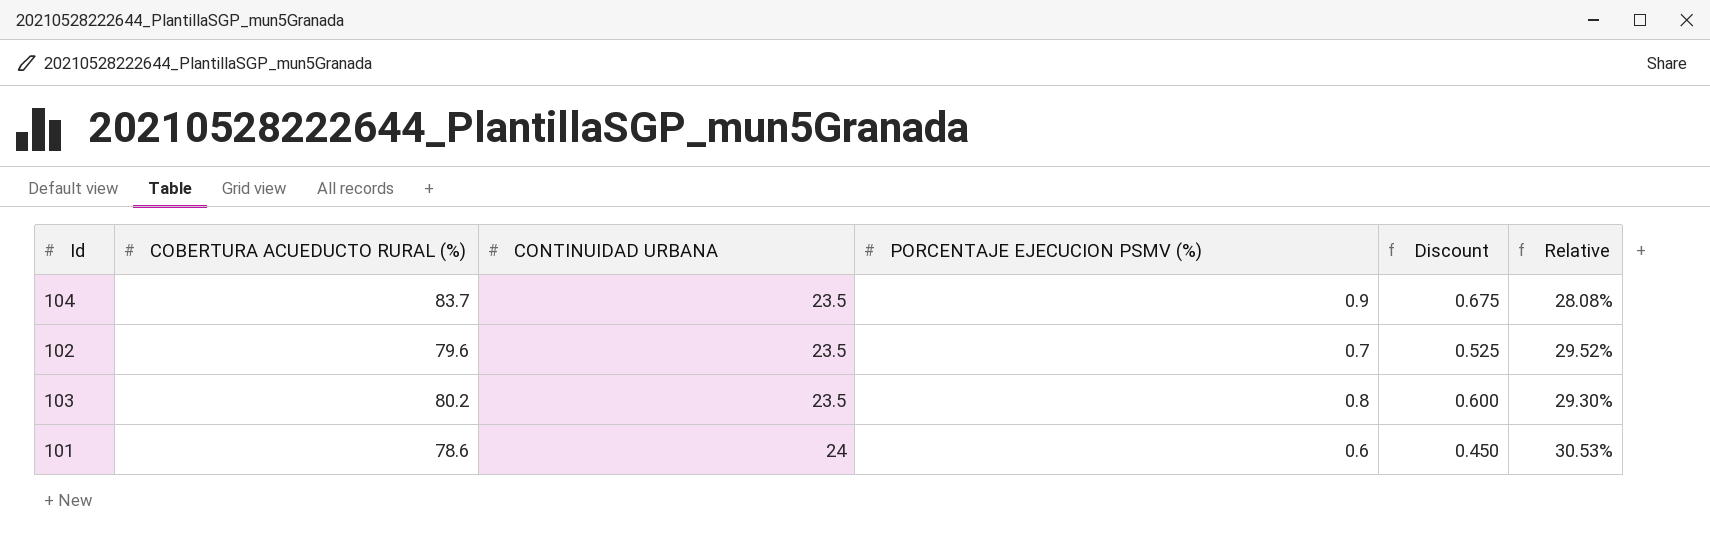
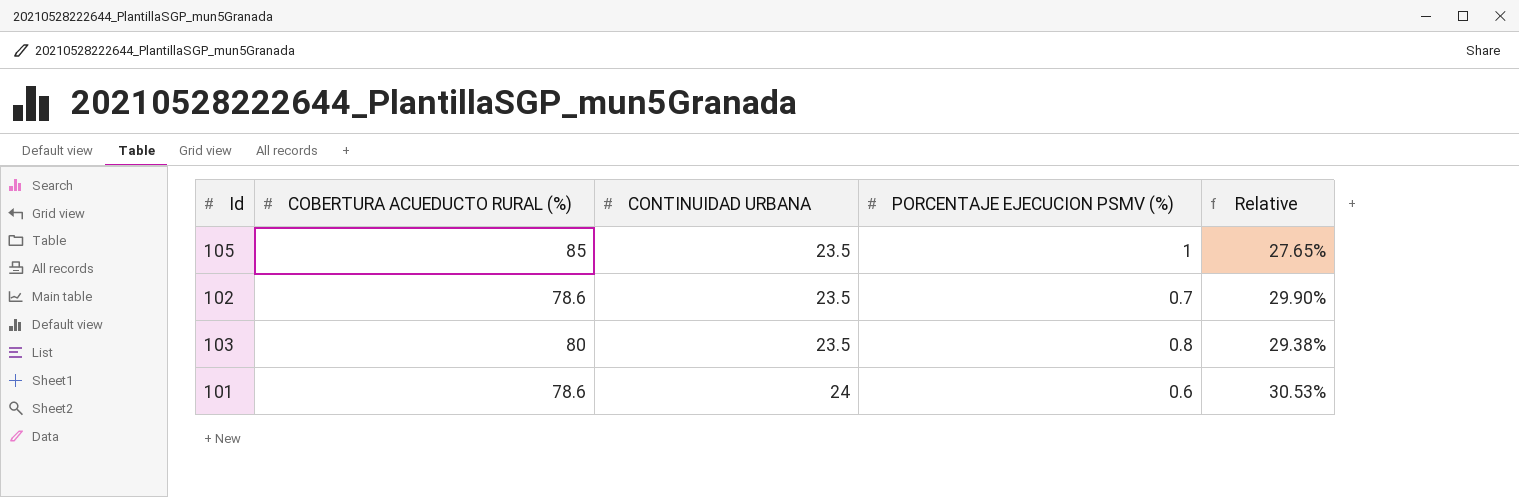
column Discount | formula: [PORCENTAJE EJECUCION PSMV (%)] * 0.75 -> none
row 104: 83.7 | 23.5 | 0.9 | 0.675 | 28.08% -> none
row 105: none -> 85 | 23.5 | 1 | 27.65%
102 | COBERTURA ACUEDUCTO RURAL (%): 79.6 -> 78.6
102 | Relative: 29.52% -> 29.90%
103 | COBERTURA ACUEDUCTO RURAL (%): 80.2 -> 80
103 | Relative: 29.30% -> 29.38%

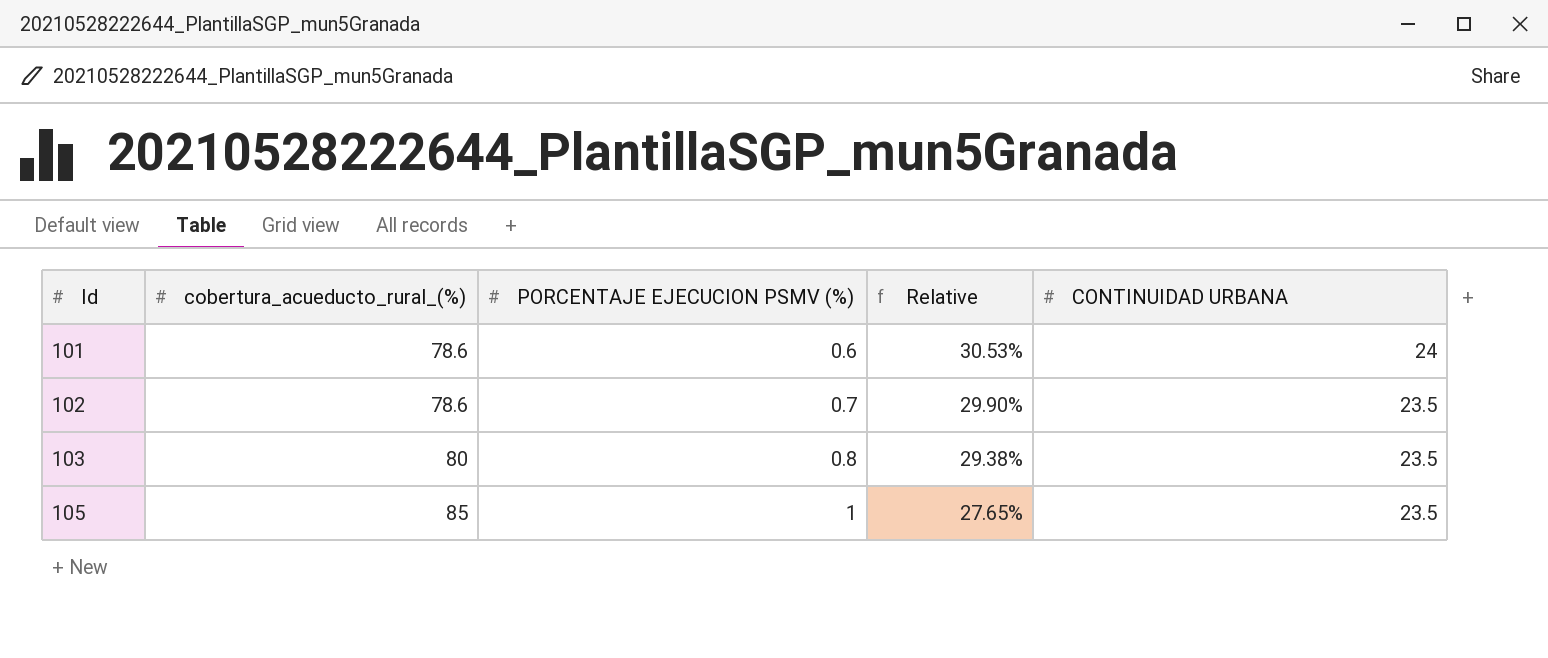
row order: CONTINUIDAD URBANA ascending -> Id ascending
column name: COBERTURA ACUEDUCTO RURAL (%) -> cobertura_acueducto_rural_(%)
column CONTINUIDAD URBANA | position: 3 -> 5

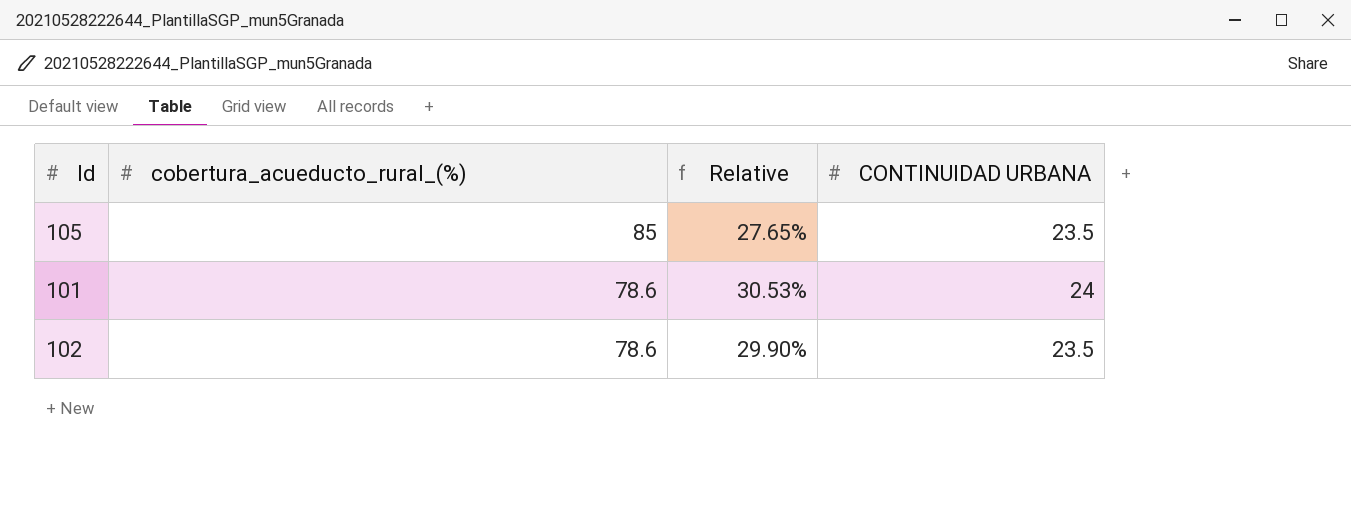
row order: Id ascending -> cobertura_acueducto_rural_(%) descending
column PORCENTAJE EJECUCION PSMV (%) | position: 3 -> none
row 103: 80 | 0.8 | 29.38% | 23.5 -> none

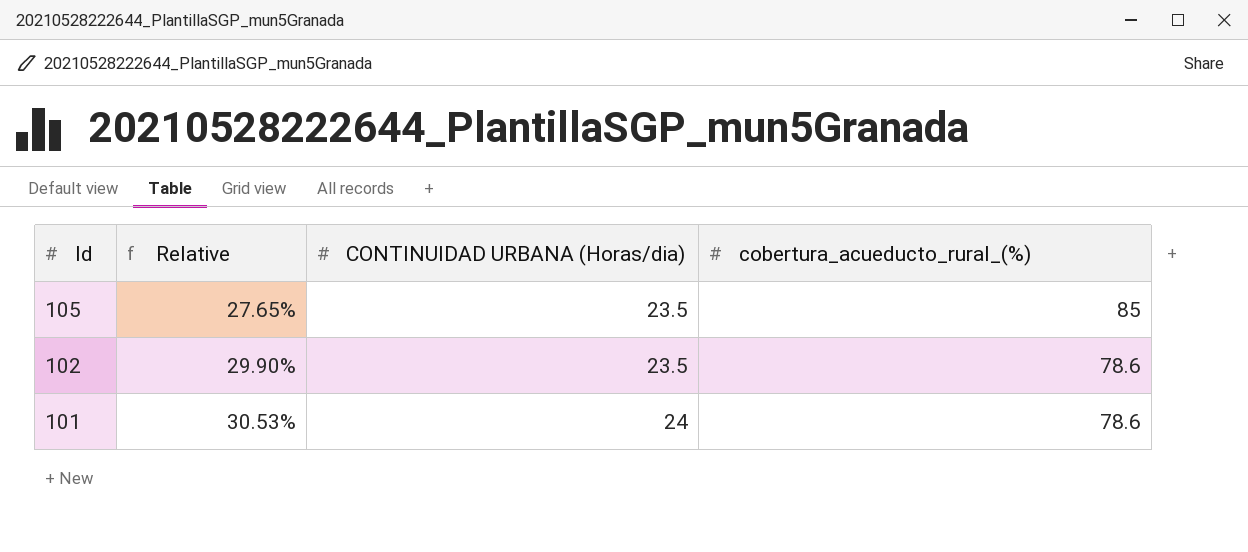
row order: cobertura_acueducto_rural_(%) descending -> Id descending
column name: CONTINUIDAD URBANA -> CONTINUIDAD URBANA (Horas/dia)
column cobertura_acueducto_rural_(%) | position: 2 -> 4

